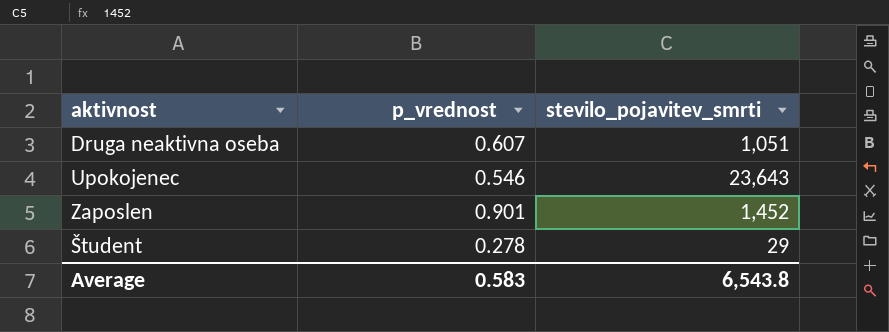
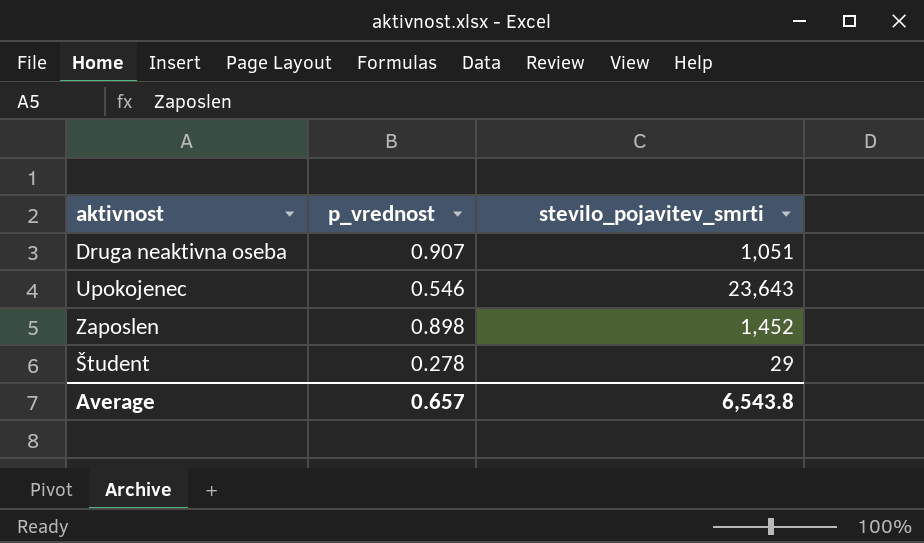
Druga neaktivna oseba | p_vrednost: 0.607 -> 0.907
Zaposlen | p_vrednost: 0.901 -> 0.898
Average | p_vrednost: 0.583 -> 0.657

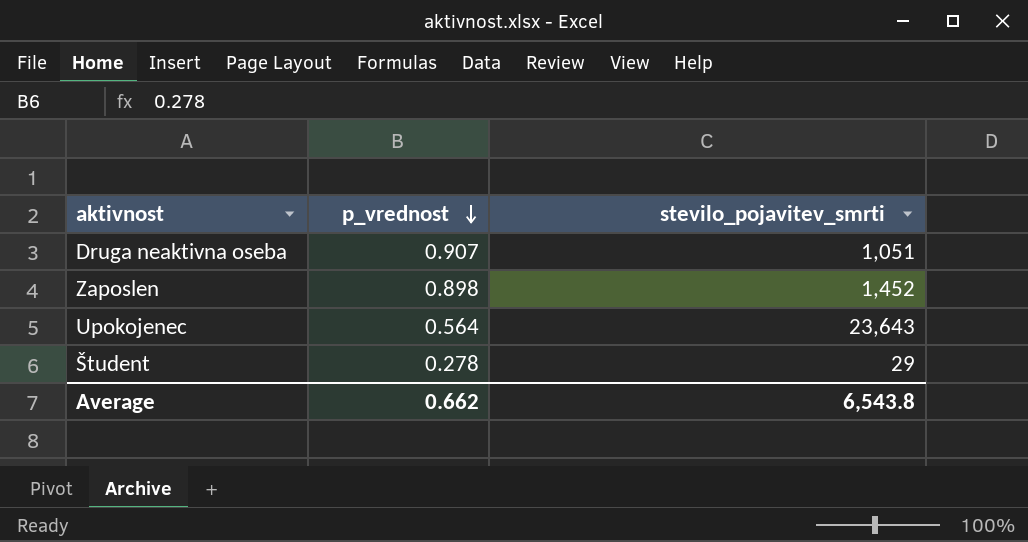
row order: none -> p_vrednost descending
Upokojenec | p_vrednost: 0.546 -> 0.564
Average | p_vrednost: 0.657 -> 0.662

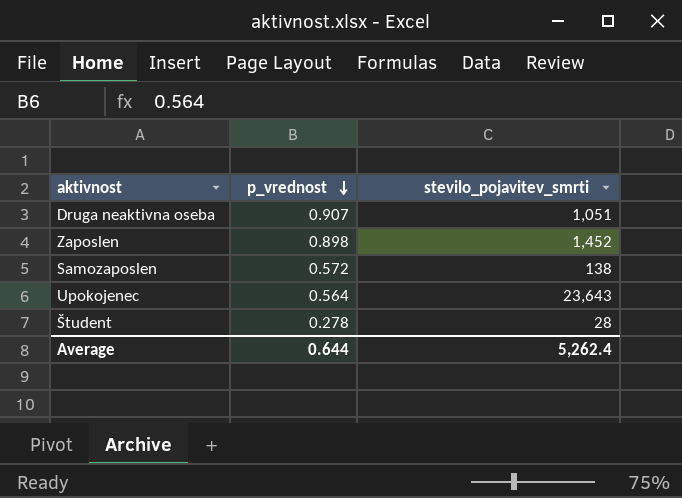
row Samozaposlen: none -> 0.572 | 138
Študent | stevilo_pojavitev_smrti: 29 -> 28
Average | p_vrednost: 0.662 -> 0.644
Average | stevilo_pojavitev_smrti: 6,543.8 -> 5,262.4

